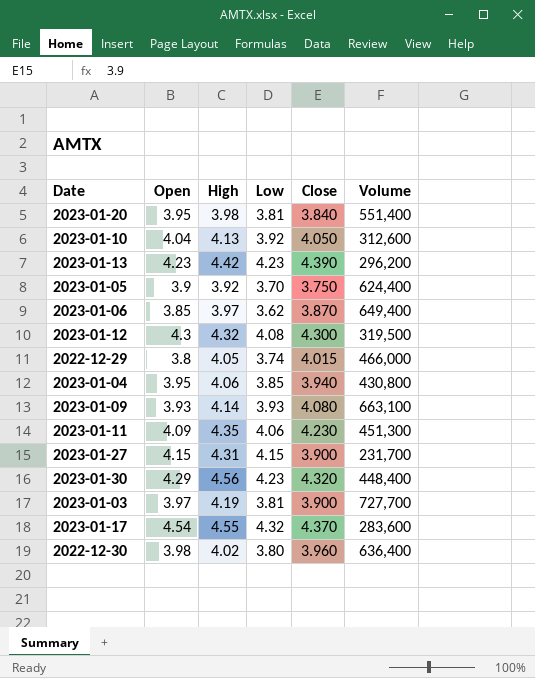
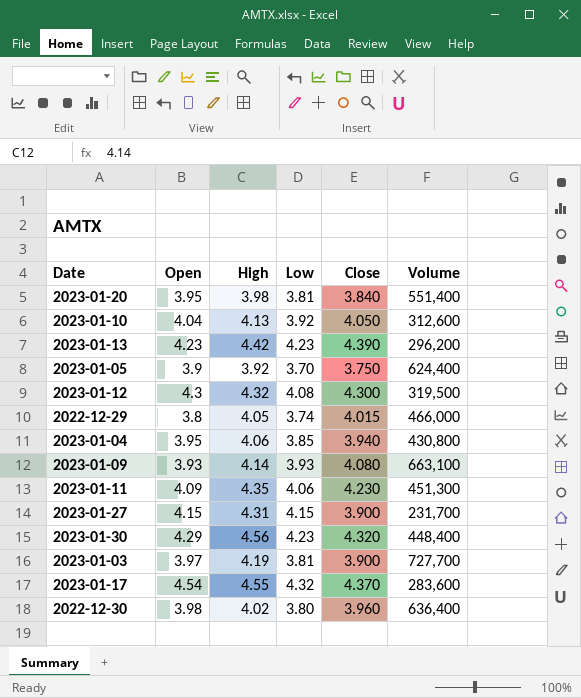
row 2023-01-06: 3.85 | 3.97 | 3.62 | 3.870 | 649,400 -> none

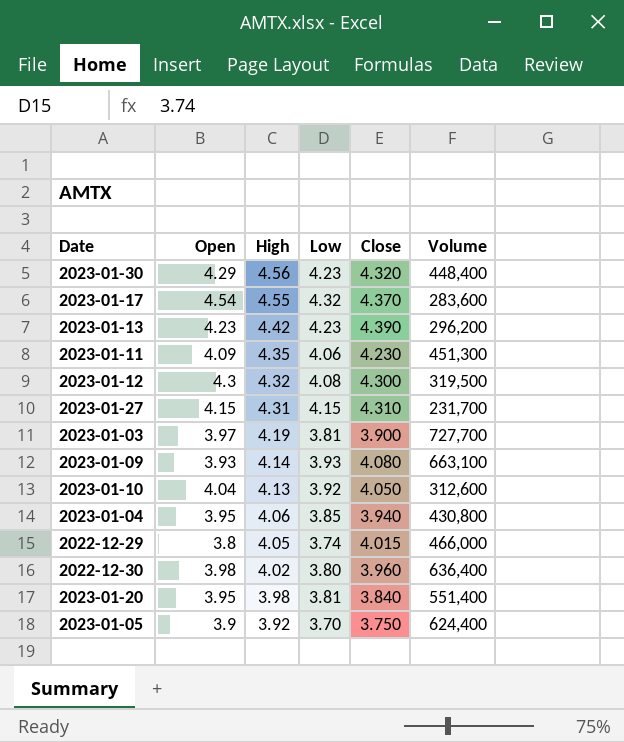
row order: none -> High descending
2023-01-27 | Close: 3.900 -> 4.310

